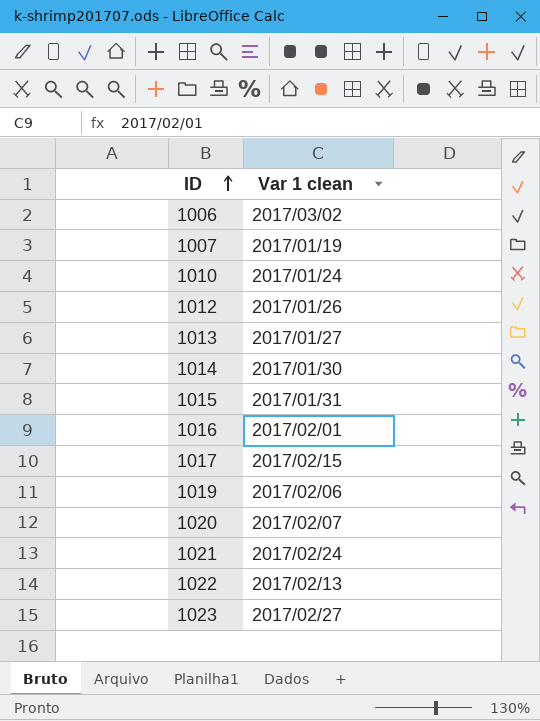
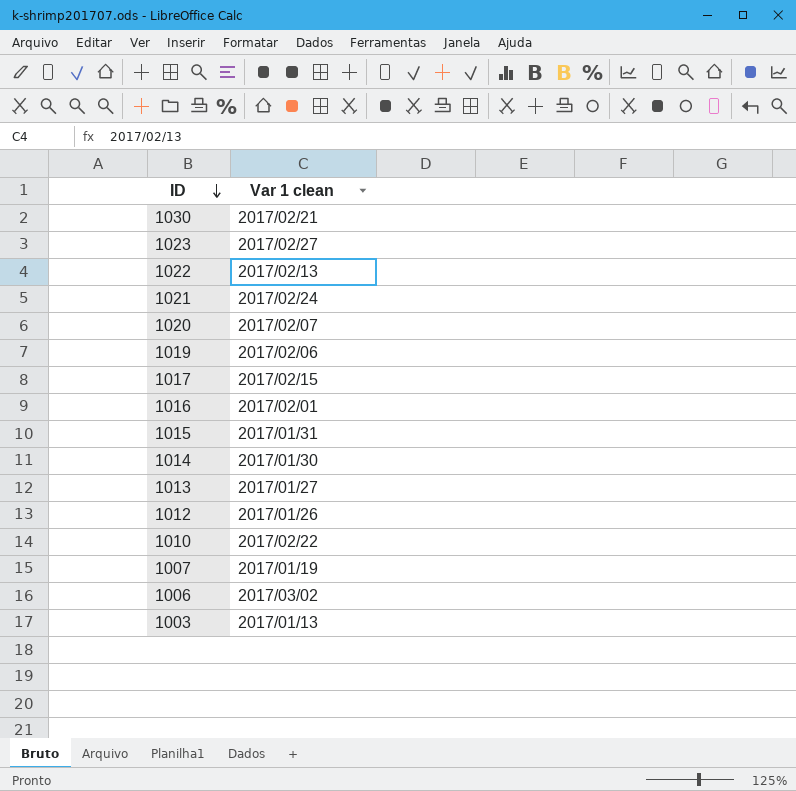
row order: ID ascending -> ID descending
row 1030: none -> 2017/02/21
1010 | Var 1 clean: 2017/01/24 -> 2017/02/22
row 1003: none -> 2017/01/13

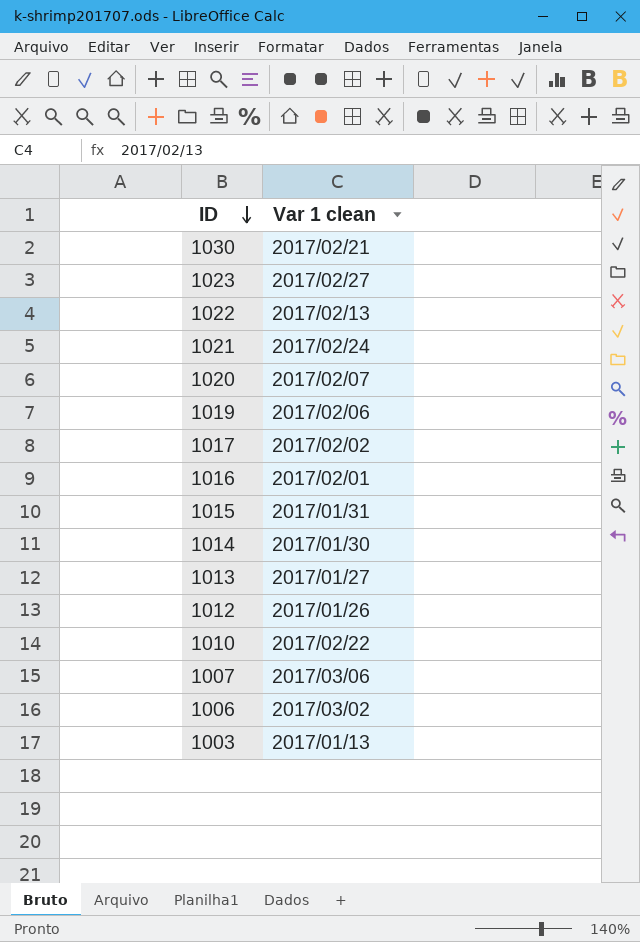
1017 | Var 1 clean: 2017/02/15 -> 2017/02/02
1007 | Var 1 clean: 2017/01/19 -> 2017/03/06

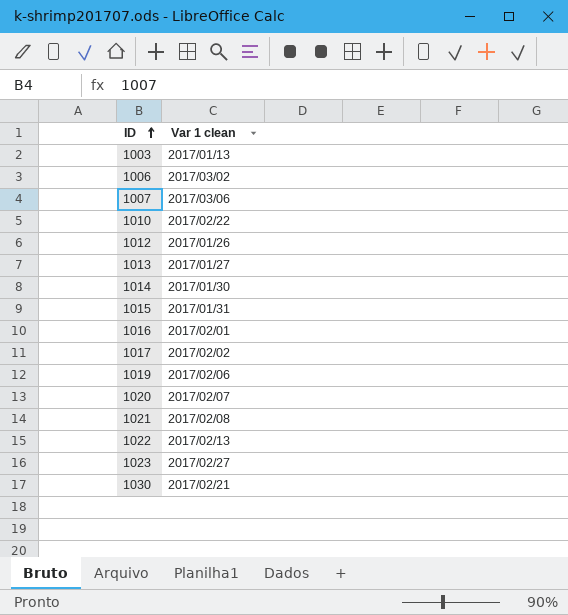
row order: ID descending -> ID ascending
1021 | Var 1 clean: 2017/02/24 -> 2017/02/08

